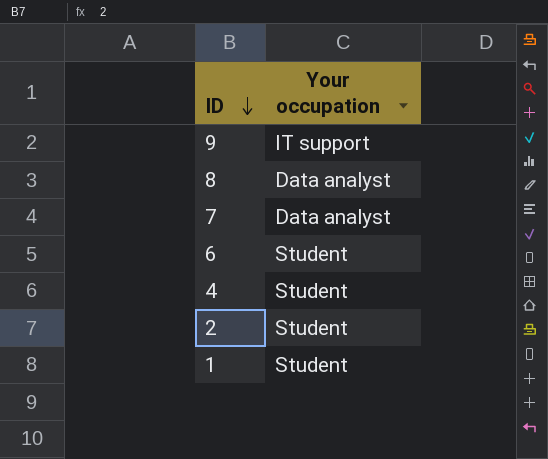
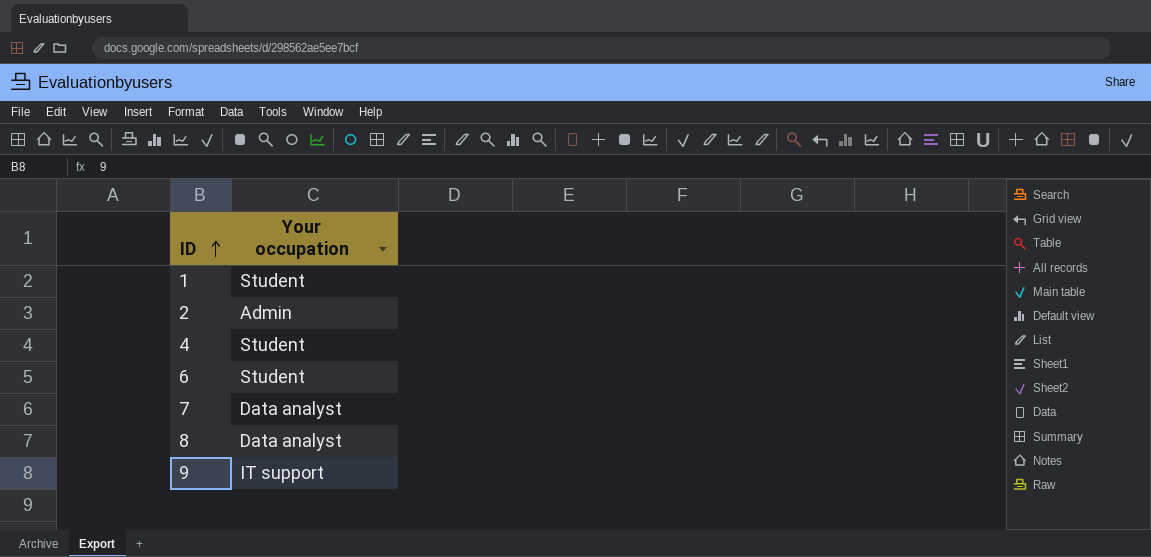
row order: ID descending -> ID ascending
2 | Your occupation: Student -> Admin

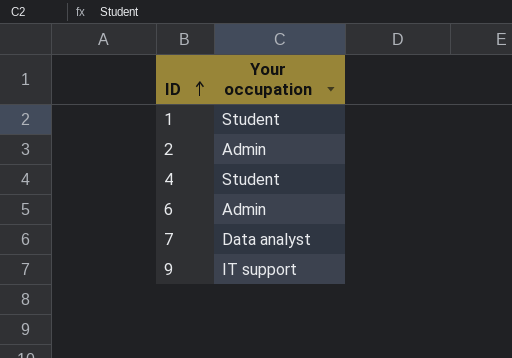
row 8: Data analyst -> none
6 | Your occupation: Student -> Admin

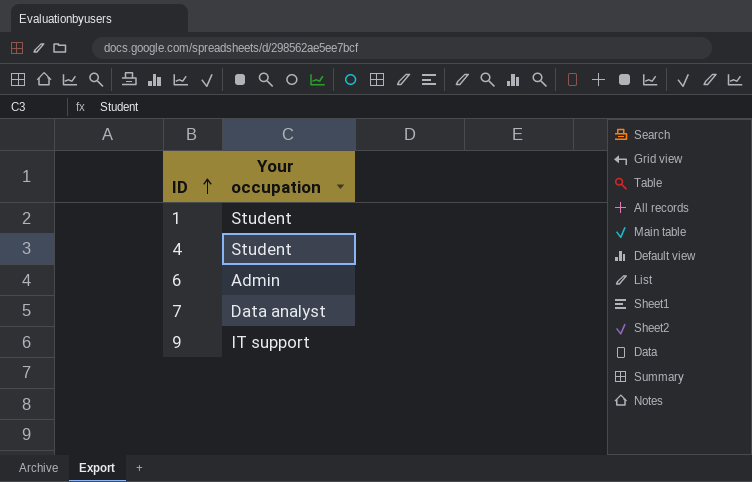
row 2: Admin -> none

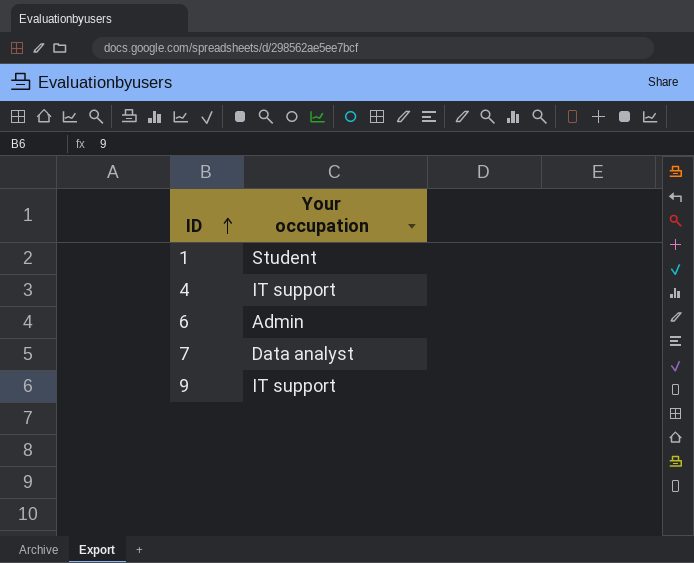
4 | Your occupation: Student -> IT support

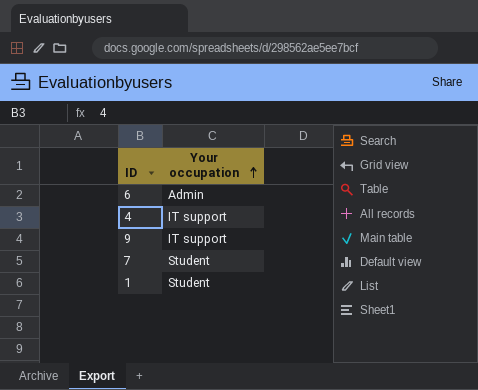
row order: ID ascending -> Your occupation ascending
7 | Your occupation: Data analyst -> Student

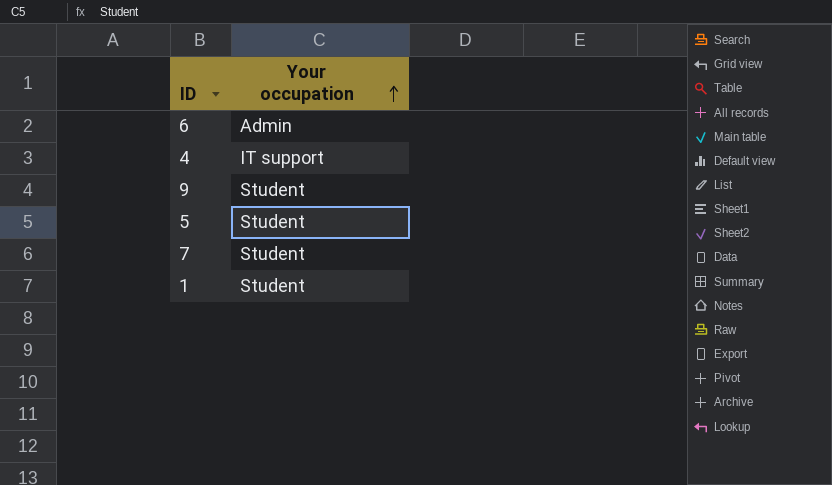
9 | Your occupation: IT support -> Student
row 5: none -> Student

